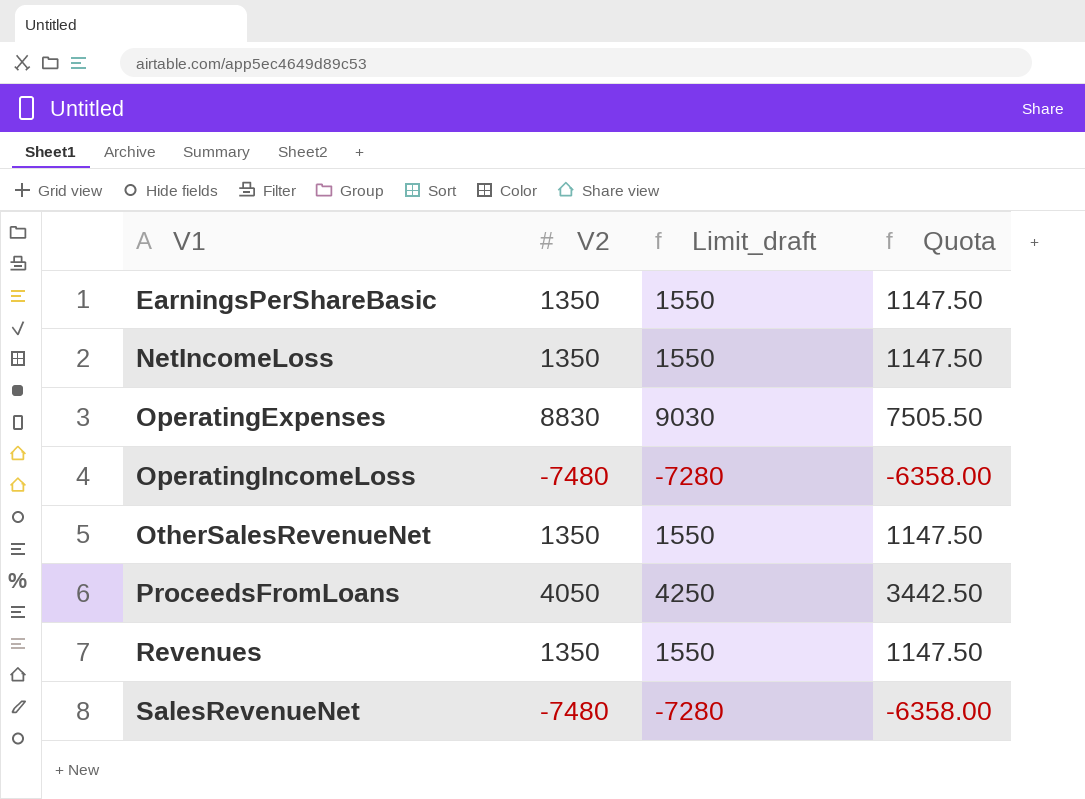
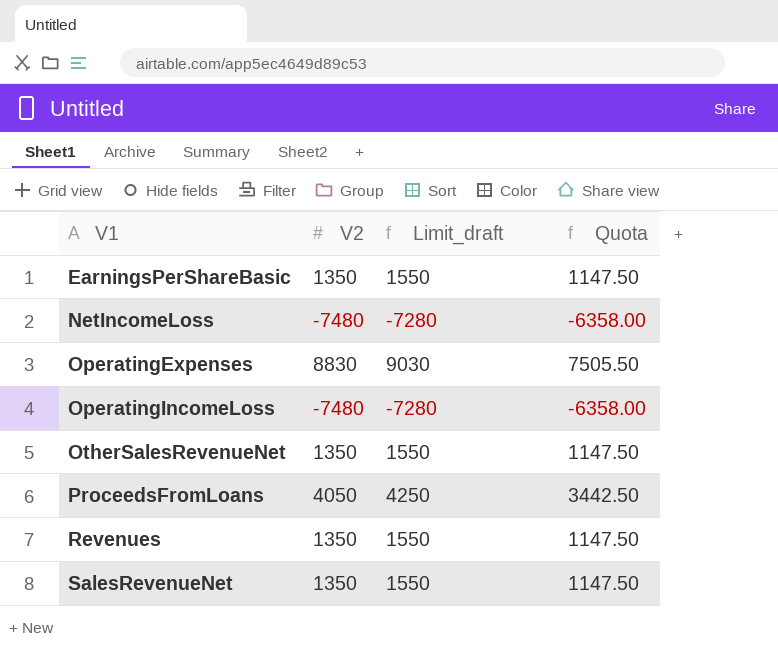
NetIncomeLoss | V2: 1350 -> -7480
NetIncomeLoss | Limit_draft: 1550 -> -7280
NetIncomeLoss | Quota: 1147.50 -> -6358.00
SalesRevenueNet | V2: -7480 -> 1350
SalesRevenueNet | Limit_draft: -7280 -> 1550
SalesRevenueNet | Quota: -6358.00 -> 1147.50

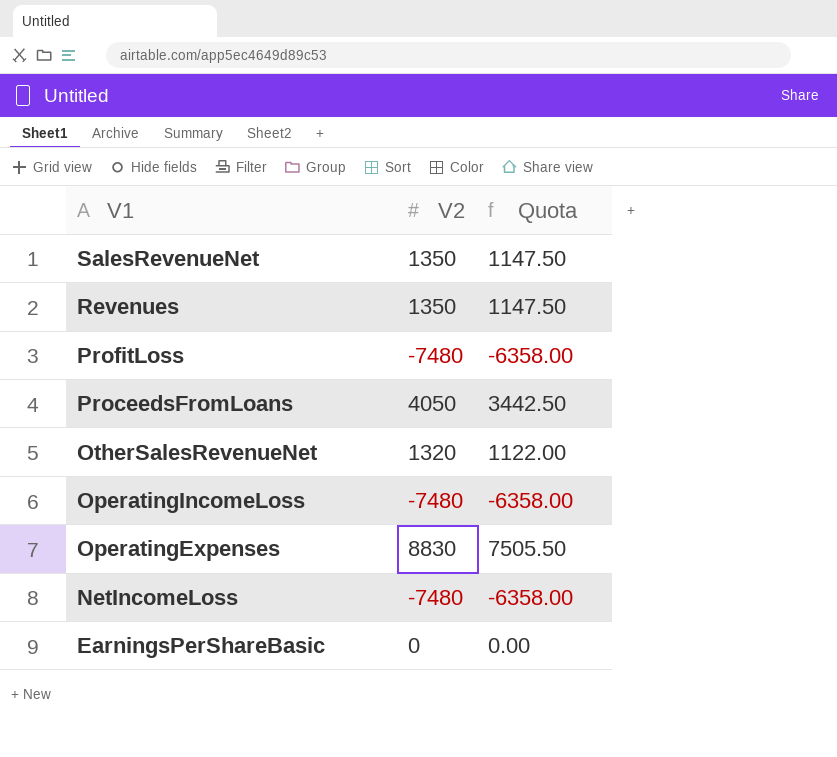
row order: V1 ascending -> V1 descending
column Limit_draft | formula: [V2] + 200 -> none
row ProfitLoss: none -> -7480 | -6358.00
OtherSalesRevenueNet | V2: 1350 -> 1320
OtherSalesRevenueNet | Quota: 1147.50 -> 1122.00
EarningsPerShareBasic | V2: 1350 -> 0
EarningsPerShareBasic | Quota: 1147.50 -> 0.00

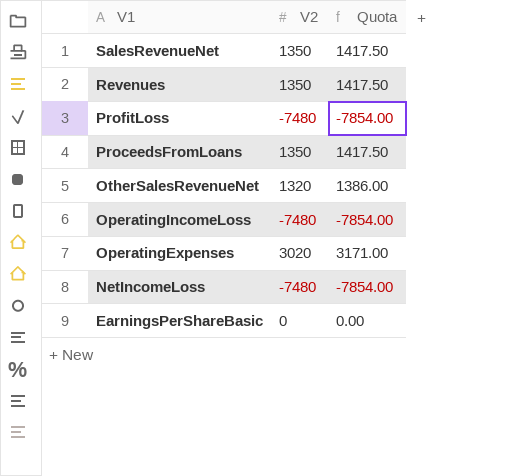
column Quota | formula: [V2] * 0.85 -> [V2] * 1.05
ProceedsFromLoans | V2: 4050 -> 1350
OperatingExpenses | V2: 8830 -> 3020

